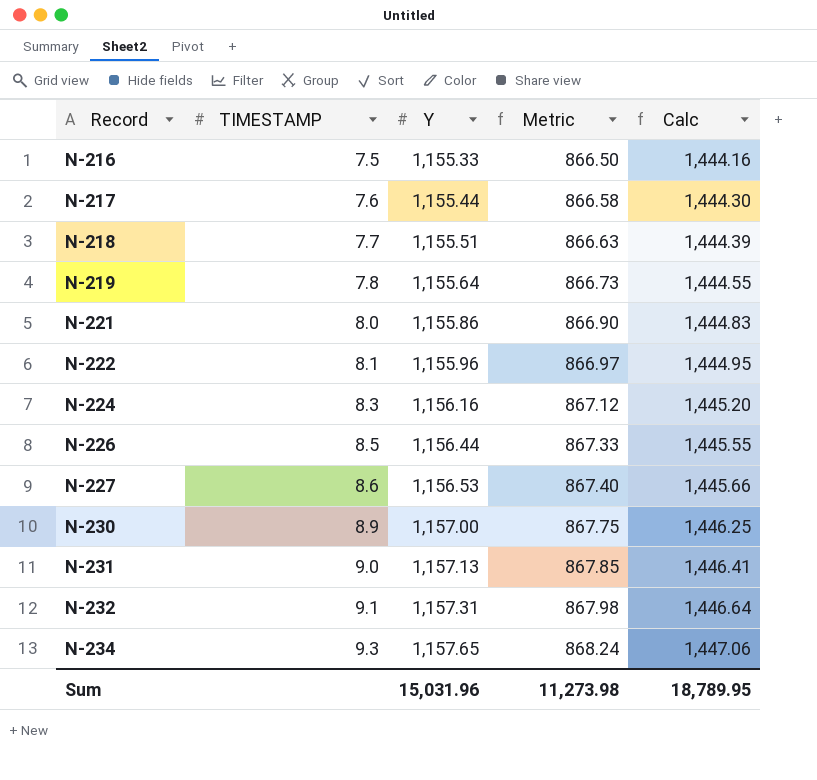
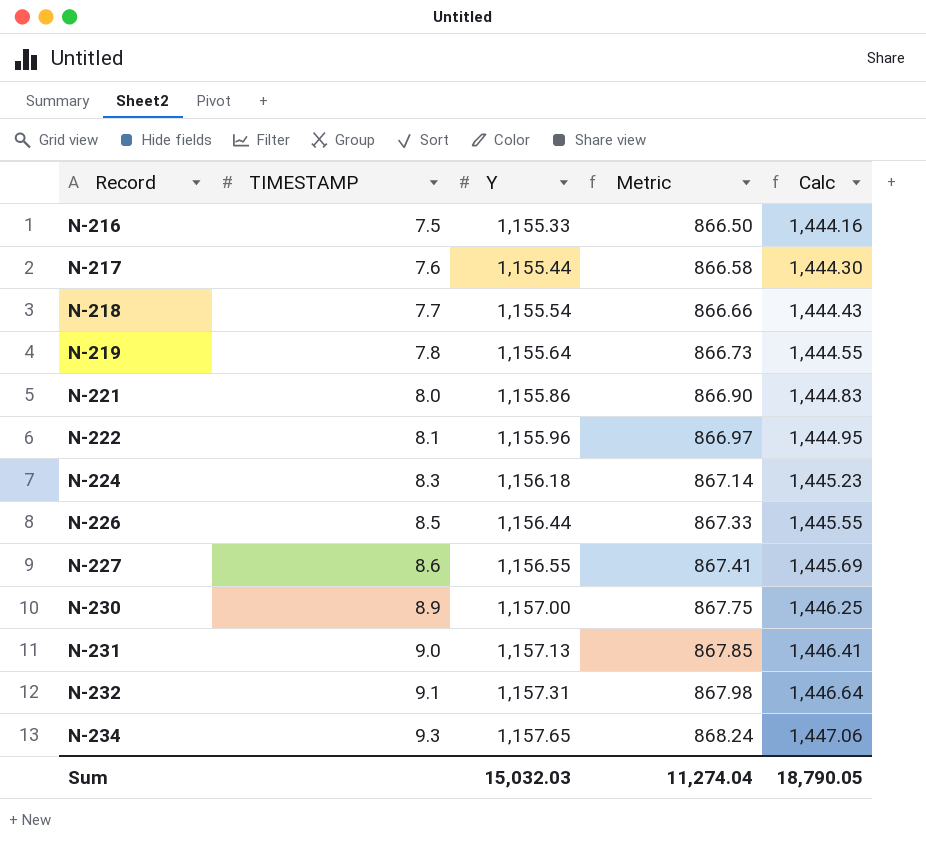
N-218 | Y: 1,155.51 -> 1,155.54
N-218 | Metric: 866.63 -> 866.66
N-218 | Calc: 1,444.39 -> 1,444.43
N-224 | Y: 1,156.16 -> 1,156.18
N-224 | Metric: 867.12 -> 867.14
N-224 | Calc: 1,445.20 -> 1,445.23
N-227 | Y: 1,156.53 -> 1,156.55
N-227 | Metric: 867.40 -> 867.41
N-227 | Calc: 1,445.66 -> 1,445.69
Sum | Y: 15,031.96 -> 15,032.03
Sum | Metric: 11,273.98 -> 11,274.04
Sum | Calc: 18,789.95 -> 18,790.05

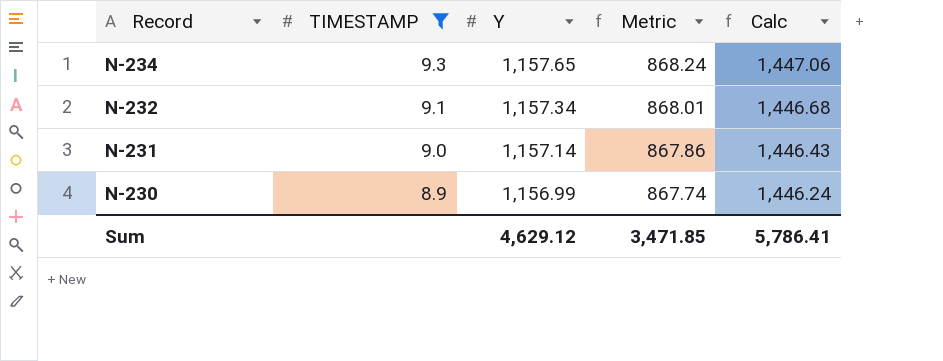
filter: none -> TIMESTAMP >= 8.9
row order: Record ascending -> Record descending
N-232 | Y: 1,157.31 -> 1,157.34
N-232 | Metric: 867.98 -> 868.01
N-232 | Calc: 1,446.64 -> 1,446.68
N-231 | Y: 1,157.13 -> 1,157.14
N-231 | Metric: 867.85 -> 867.86
N-231 | Calc: 1,446.41 -> 1,446.43
N-230 | Y: 1,157.00 -> 1,156.99
N-230 | Metric: 867.75 -> 867.74
N-230 | Calc: 1,446.25 -> 1,446.24
Sum | Y: 15,032.03 -> 4,629.12
Sum | Metric: 11,274.04 -> 3,471.85
Sum | Calc: 18,790.05 -> 5,786.41

